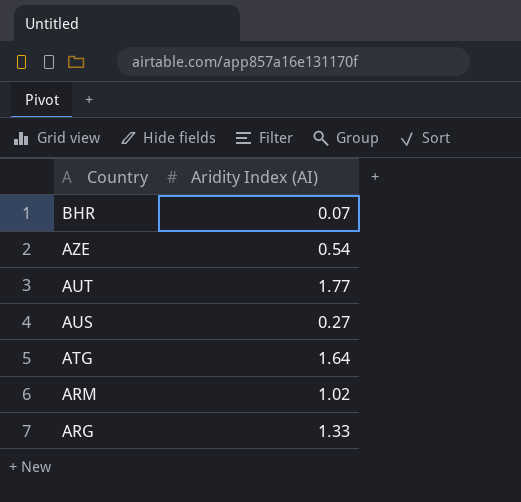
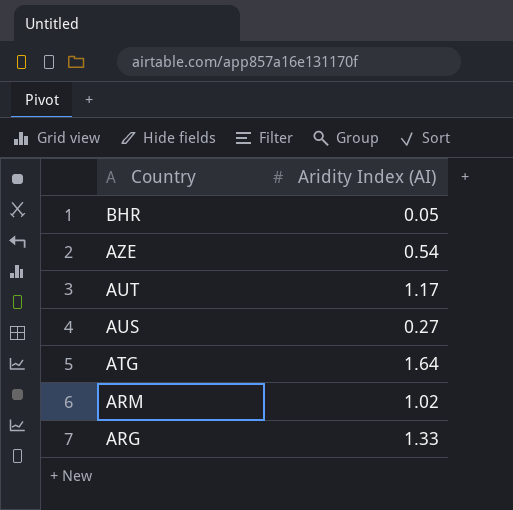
BHR | Aridity Index (AI): 0.07 -> 0.05
AUT | Aridity Index (AI): 1.77 -> 1.17

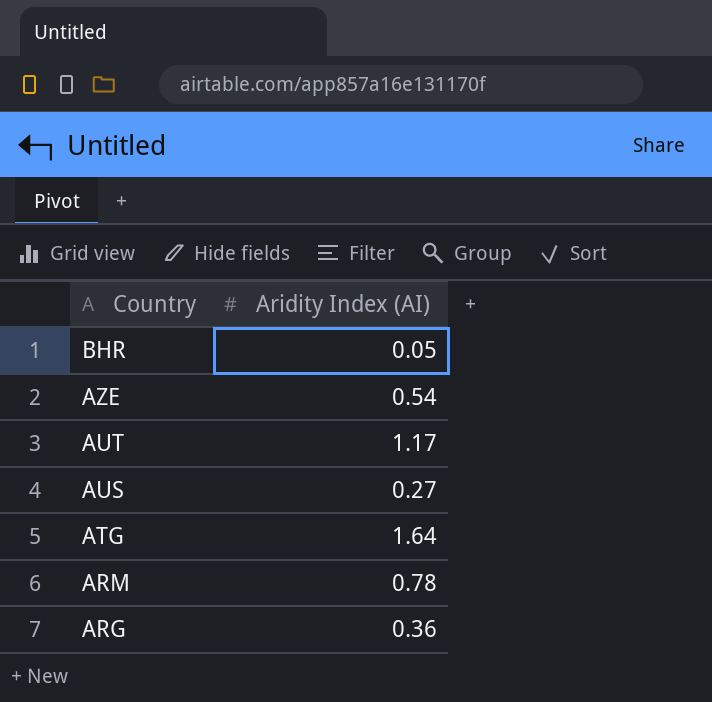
ARM | Aridity Index (AI): 1.02 -> 0.78
ARG | Aridity Index (AI): 1.33 -> 0.36

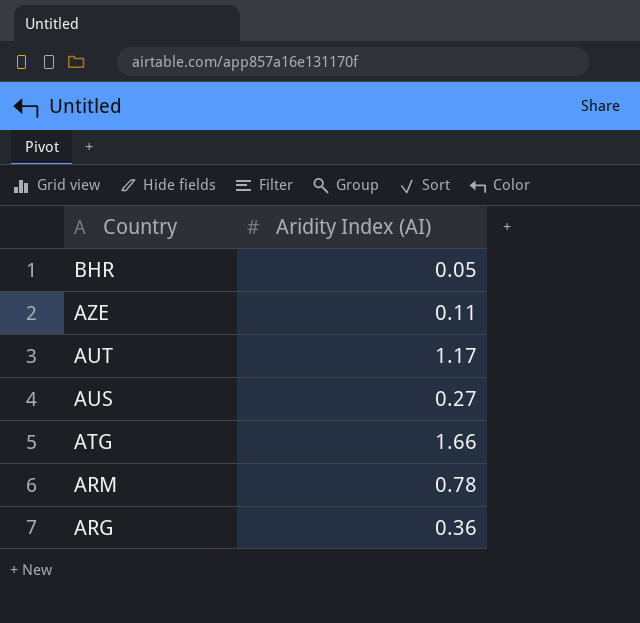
AZE | Aridity Index (AI): 0.54 -> 0.11
ATG | Aridity Index (AI): 1.64 -> 1.66

